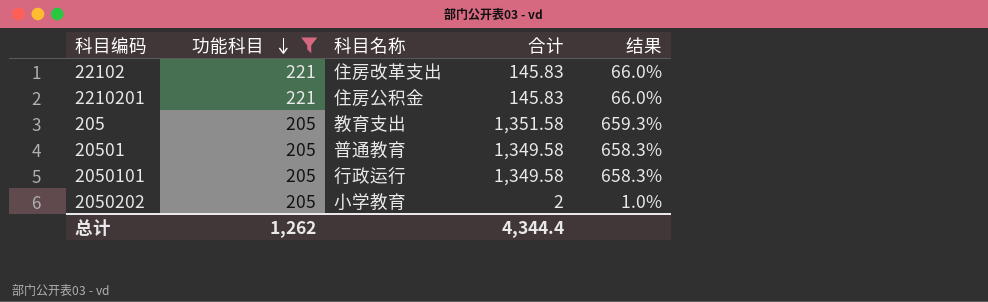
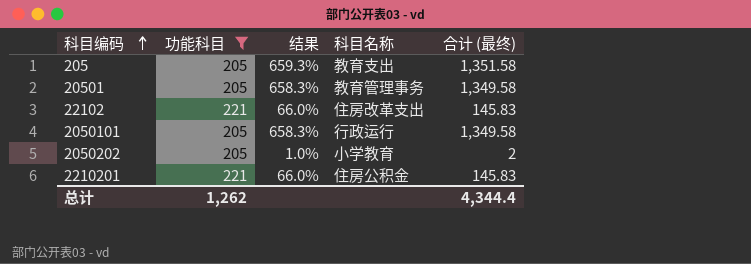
row order: 功能科目 descending -> 科目编码 ascending
column 结果 | position: 5 -> 3
column name: 合计 -> 合计 (最终)
20501 | 科目名称: 普通教育 -> 教育管理事务

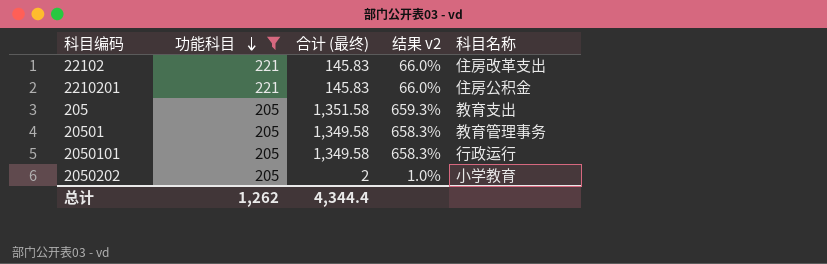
row order: 科目编码 ascending -> 功能科目 descending
column 合计 (最终) | position: 5 -> 3
column name: 结果 -> 结果 v2

